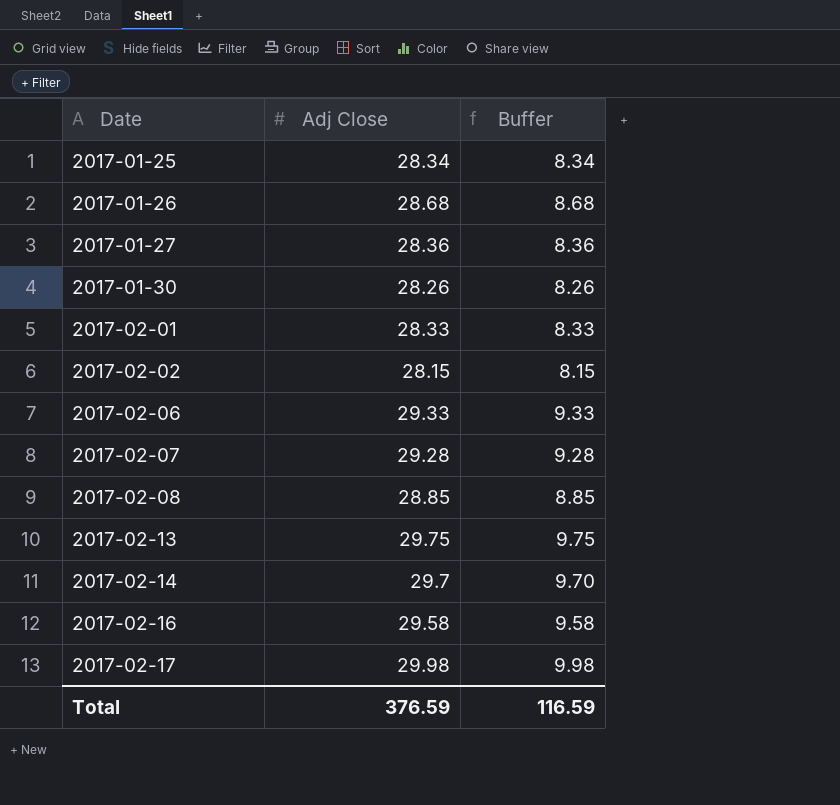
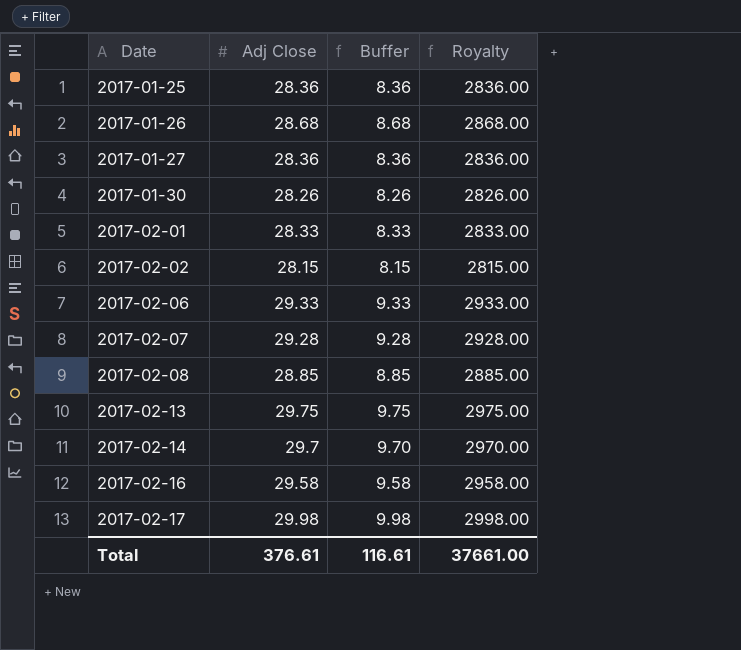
column Royalty | formula: none -> [Adj Close] * 100
2017-01-25 | Adj Close: 28.34 -> 28.36
2017-01-25 | Buffer: 8.34 -> 8.36
Total | Adj Close: 376.59 -> 376.61
Total | Buffer: 116.59 -> 116.61

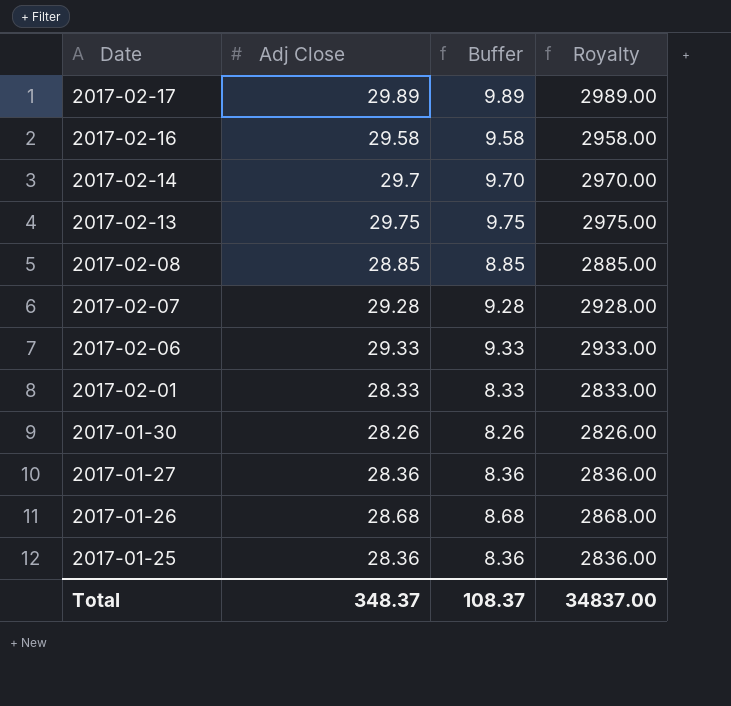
row order: Date ascending -> Date descending
row 2017-02-02: 28.15 | 8.15 | 2815.00 -> none
2017-02-17 | Adj Close: 29.98 -> 29.89
2017-02-17 | Buffer: 9.98 -> 9.89
2017-02-17 | Royalty: 2998.00 -> 2989.00
Total | Adj Close: 376.61 -> 348.37
Total | Buffer: 116.61 -> 108.37
Total | Royalty: 37661.00 -> 34837.00

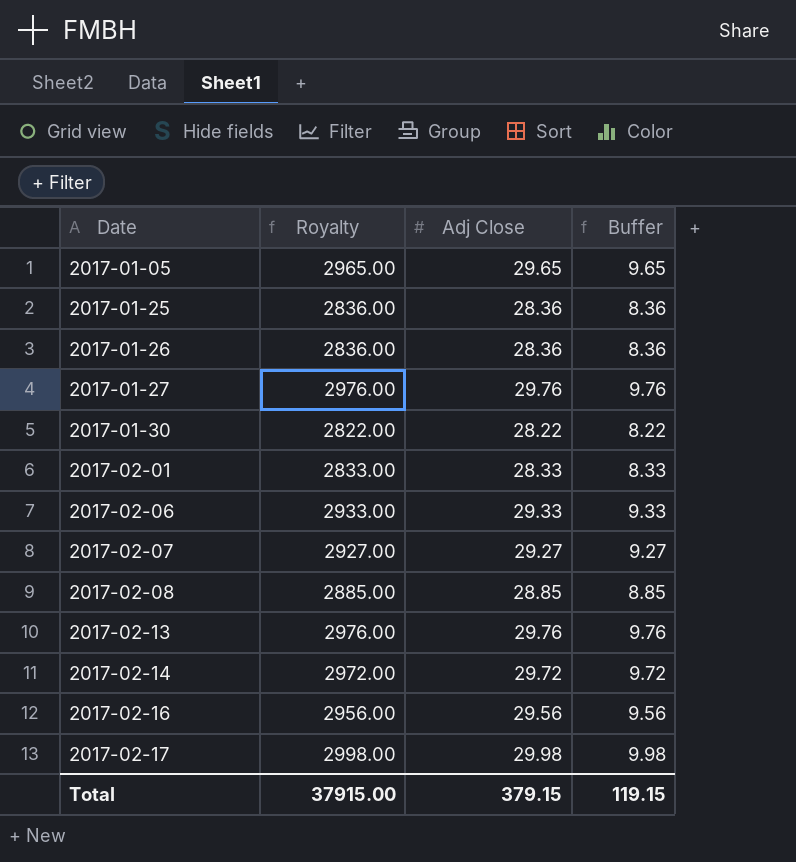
row order: Date descending -> Date ascending
column Royalty | position: 4 -> 2
row 2017-01-05: none -> 2965.00 | 29.65 | 9.65
2017-01-26 | Royalty: 2868.00 -> 2836.00
2017-01-26 | Adj Close: 28.68 -> 28.36
2017-01-26 | Buffer: 8.68 -> 8.36
2017-01-27 | Royalty: 2836.00 -> 2976.00
2017-01-27 | Adj Close: 28.36 -> 29.76
2017-01-27 | Buffer: 8.36 -> 9.76
2017-01-30 | Royalty: 2826.00 -> 2822.00
2017-01-30 | Adj Close: 28.26 -> 28.22
2017-01-30 | Buffer: 8.26 -> 8.22
2017-02-07 | Royalty: 2928.00 -> 2927.00
2017-02-07 | Adj Close: 29.28 -> 29.27
2017-02-07 | Buffer: 9.28 -> 9.27
2017-02-13 | Royalty: 2975.00 -> 2976.00
2017-02-13 | Adj Close: 29.75 -> 29.76
2017-02-13 | Buffer: 9.75 -> 9.76
2017-02-14 | Royalty: 2970.00 -> 2972.00
2017-02-14 | Adj Close: 29.7 -> 29.72
2017-02-14 | Buffer: 9.70 -> 9.72
2017-02-16 | Royalty: 2958.00 -> 2956.00
2017-02-16 | Adj Close: 29.58 -> 29.56
2017-02-16 | Buffer: 9.58 -> 9.56
2017-02-17 | Royalty: 2989.00 -> 2998.00
2017-02-17 | Adj Close: 29.89 -> 29.98
2017-02-17 | Buffer: 9.89 -> 9.98
Total | Royalty: 34837.00 -> 37915.00
Total | Adj Close: 348.37 -> 379.15
Total | Buffer: 108.37 -> 119.15

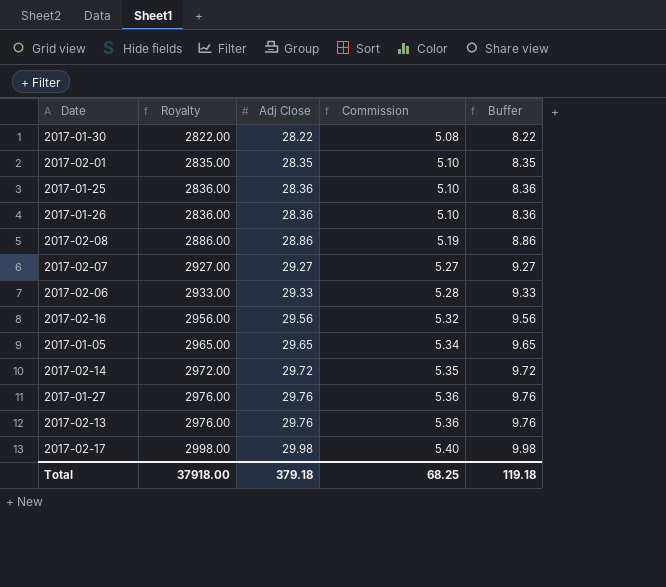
row order: Date ascending -> Royalty ascending
column Commission | formula: none -> [Adj Close] * 0.18
2017-02-01 | Royalty: 2833.00 -> 2835.00
2017-02-01 | Adj Close: 28.33 -> 28.35
2017-02-01 | Buffer: 8.33 -> 8.35
2017-02-08 | Royalty: 2885.00 -> 2886.00
2017-02-08 | Adj Close: 28.85 -> 28.86
2017-02-08 | Buffer: 8.85 -> 8.86
Total | Royalty: 37915.00 -> 37918.00
Total | Adj Close: 379.15 -> 379.18
Total | Buffer: 119.15 -> 119.18

